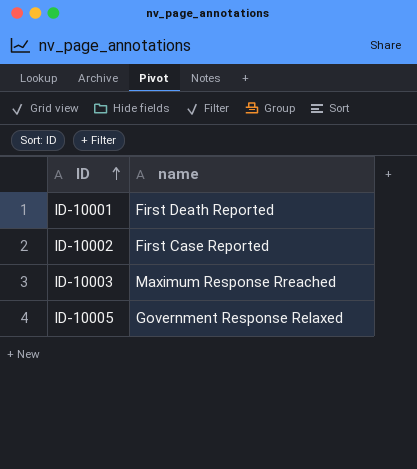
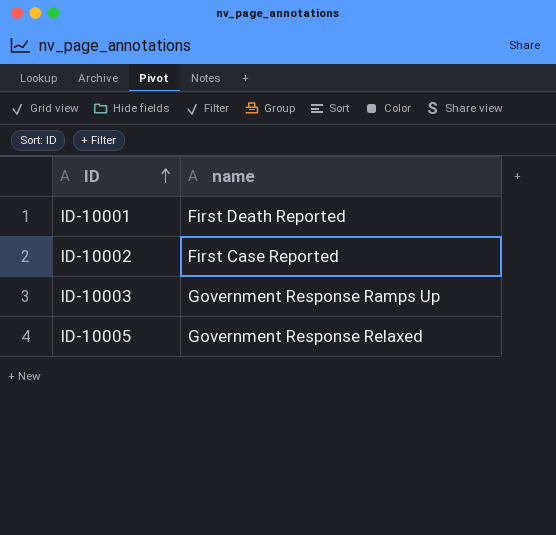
ID-10003 | name: Maximum Response Rreached -> Government Response Ramps Up

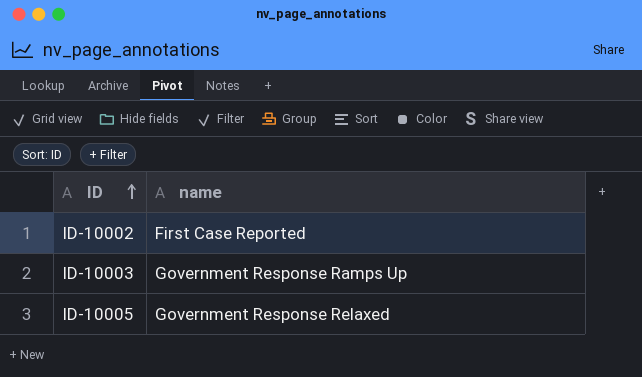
row ID-10001: First Death Reported -> none

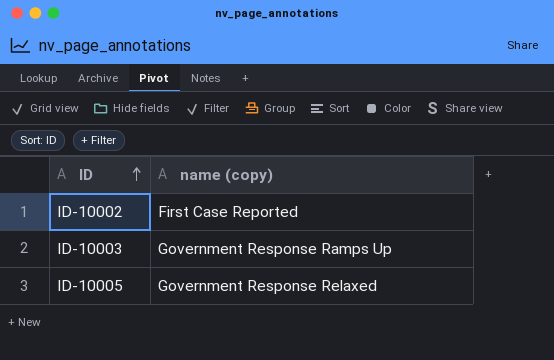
column name: name -> name (copy)

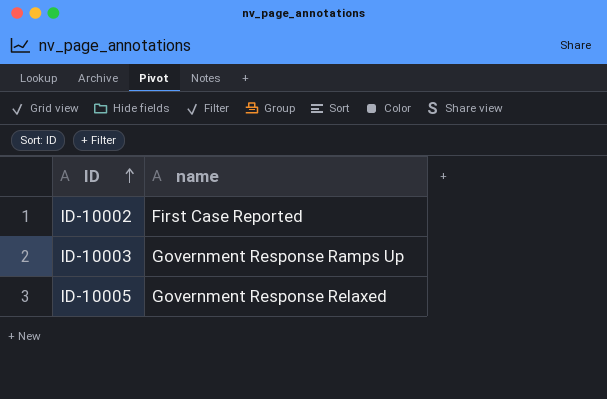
column name: name (copy) -> name

